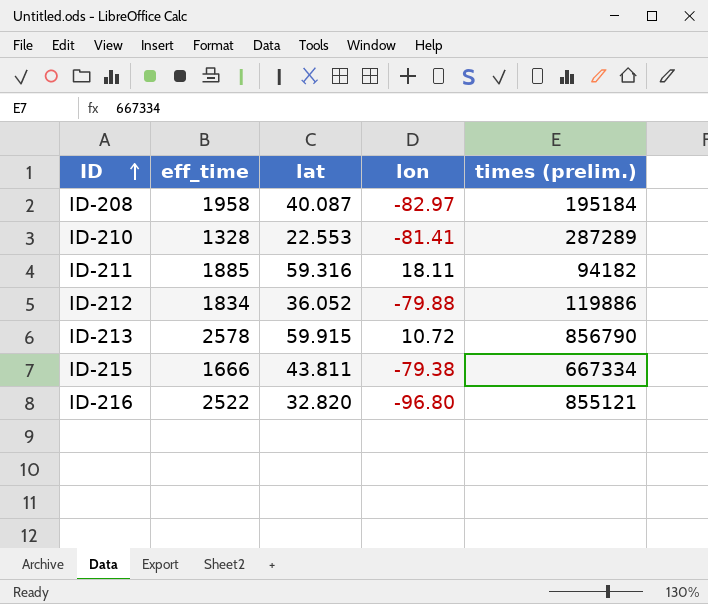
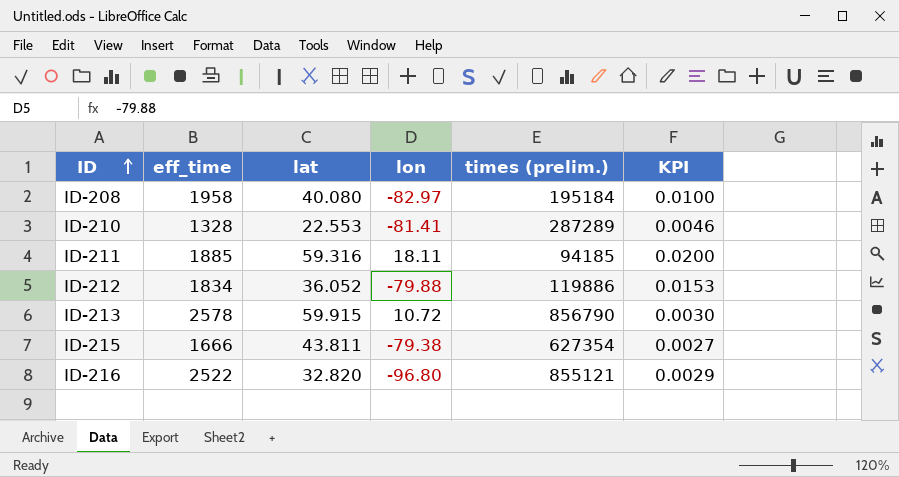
column KPI | formula: none -> [eff_time] / [times (prelim.)]
ID-208 | lat: 40.087 -> 40.080
ID-211 | times (prelim.): 94182 -> 94185
ID-215 | times (prelim.): 667334 -> 627354

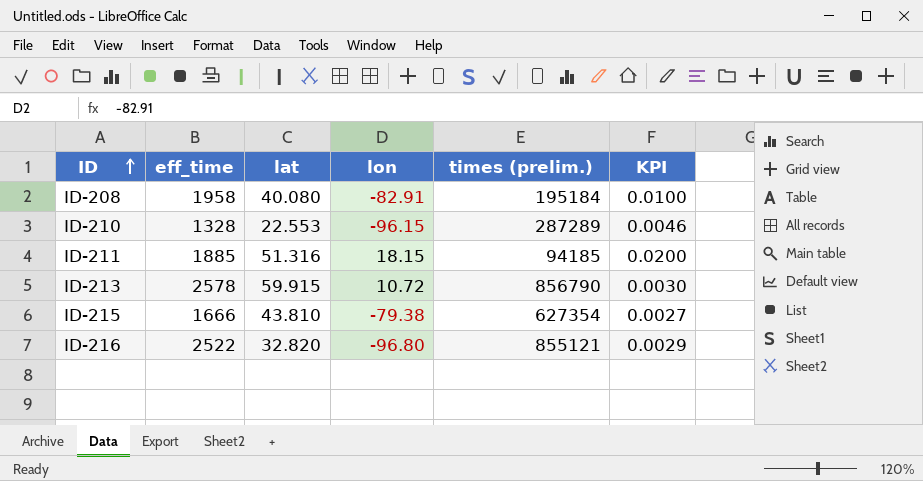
row ID-212: 1834 | 36.052 | -79.88 | 119886 | 0.0153 -> none
ID-208 | lon: -82.97 -> -82.91
ID-210 | lon: -81.41 -> -96.15
ID-211 | lat: 59.316 -> 51.316
ID-211 | lon: 18.11 -> 18.15
ID-215 | lat: 43.811 -> 43.810

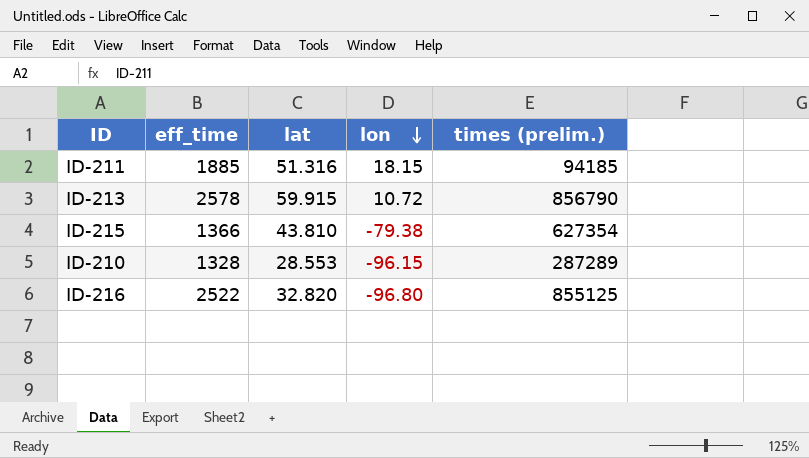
row order: ID ascending -> lon descending
column KPI | formula: [eff_time] / [times (prelim.)] -> none
row ID-208: 1958 | 40.080 | -82.91 | 195184 | 0.0100 -> none
ID-215 | eff_time: 1666 -> 1366
ID-210 | lat: 22.553 -> 28.553
ID-216 | times (prelim.): 855121 -> 855125

